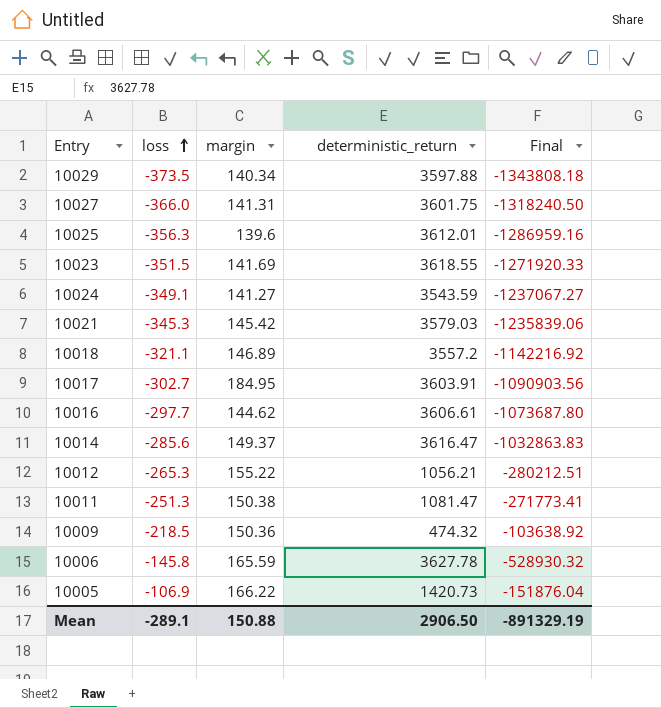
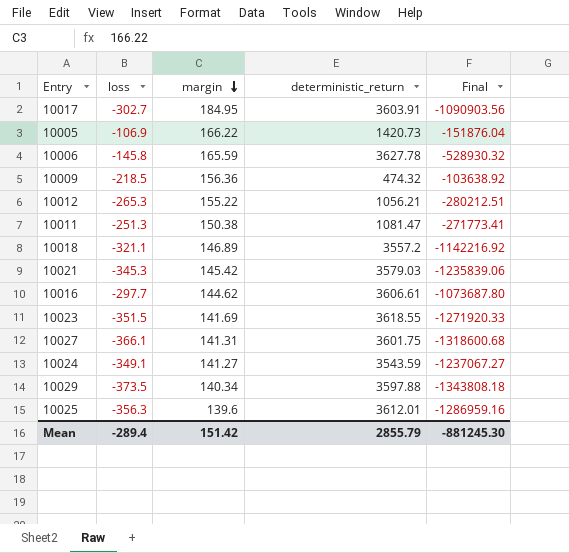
row order: loss ascending -> margin descending
row 10014: -285.6 | 149.37 | 3616.47 | -1032863.83 -> none
10009 | margin: 150.36 -> 156.36
10027 | loss: -366.0 -> -366.1
10027 | Final: -1318240.50 -> -1318600.68
Mean | loss: -289.1 -> -289.4
Mean | margin: 150.88 -> 151.42
Mean | deterministic_return: 2906.50 -> 2855.79
Mean | Final: -891329.19 -> -881245.30

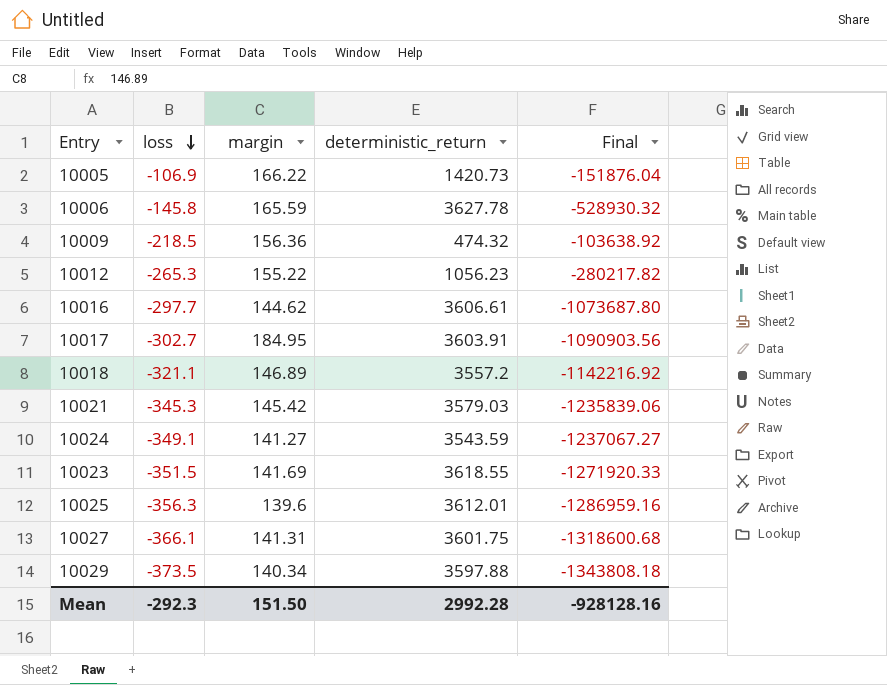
row order: margin descending -> loss descending
row 10011: -251.3 | 150.38 | 1081.47 | -271773.41 -> none
10012 | deterministic_return: 1056.21 -> 1056.23
10012 | Final: -280212.51 -> -280217.82
Mean | loss: -289.4 -> -292.3
Mean | margin: 151.42 -> 151.50
Mean | deterministic_return: 2855.79 -> 2992.28
Mean | Final: -881245.30 -> -928128.16

